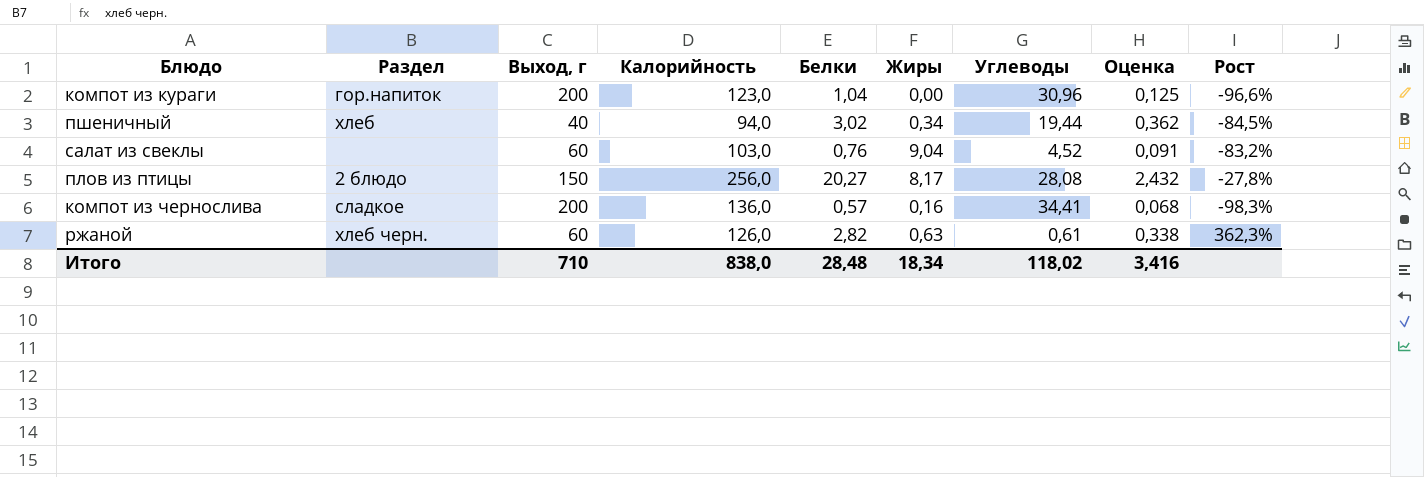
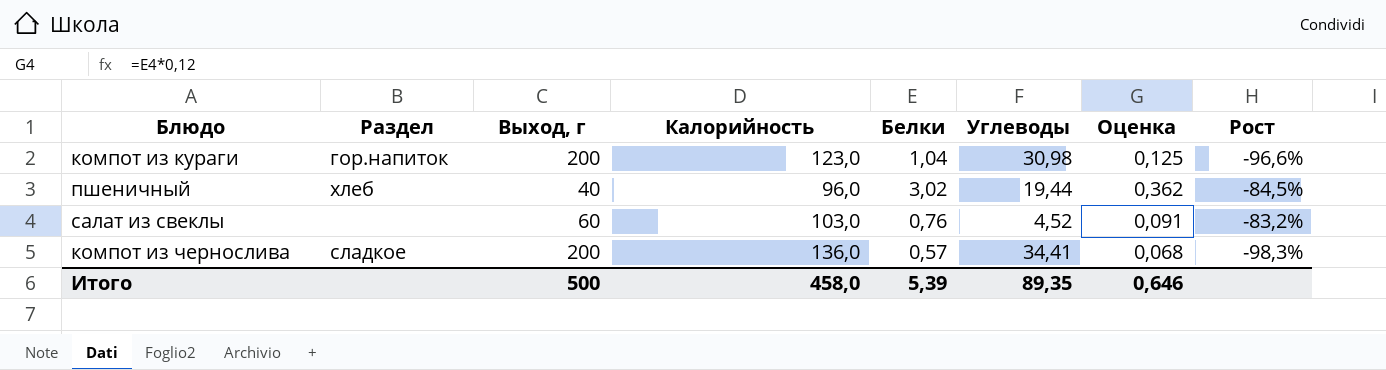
column Жиры | position: 6 -> none
row плов из птицы: 2 блюдо | 150 | 256,0 | 20,27 | 8,17 | 28,08 | 2,432 | -27,8% -> none
row ржаной: хлеб черн. | 60 | 126,0 | 2,82 | 0,63 | 0,61 | 0,338 | 362,3% -> none
компот из кураги | Углеводы: 30,96 -> 30,98
пшеничный | Калорийность: 94,0 -> 96,0
Итого | Выход, г: 710 -> 500
Итого | Калорийность: 838,0 -> 458,0
Итого | Белки: 28,48 -> 5,39
Итого | Углеводы: 118,02 -> 89,35
Итого | Оценка: 3,416 -> 0,646

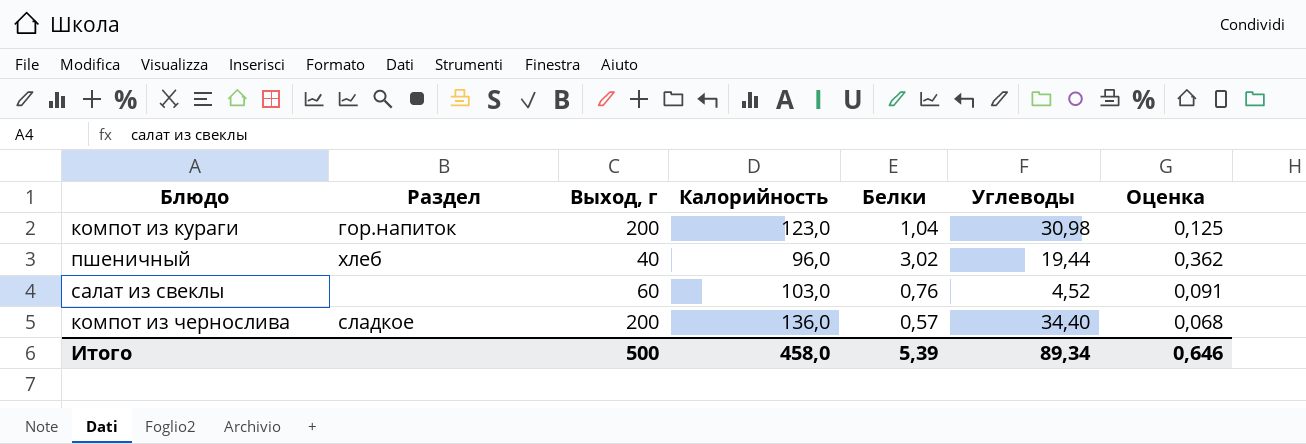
column Рост | formula: ([Белки] - [Углеводы]) / [Углеводы] -> none
компот из чернослива | Углеводы: 34,41 -> 34,40
Итого | Углеводы: 89,35 -> 89,34

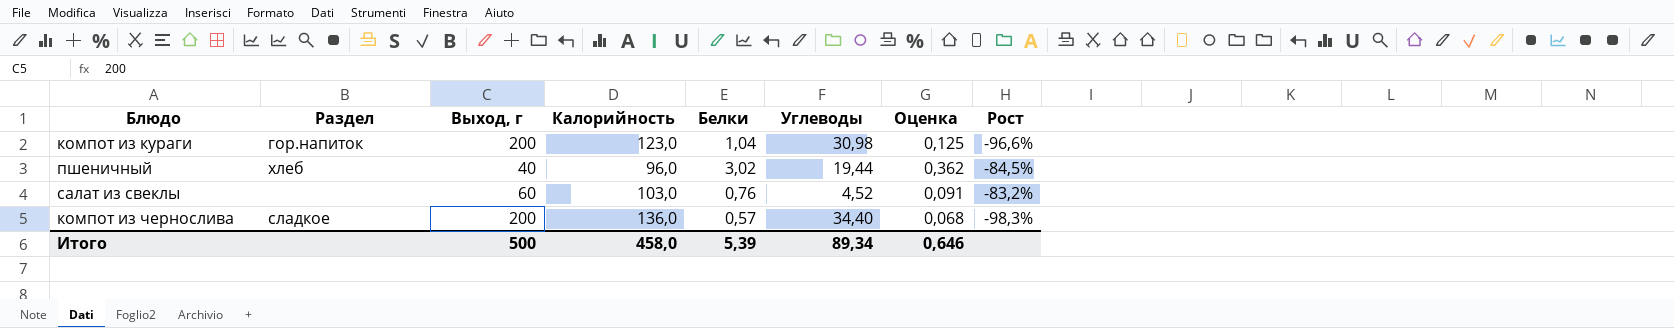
column Рост | formula: none -> ([Белки] - [Углеводы]) / [Углеводы]

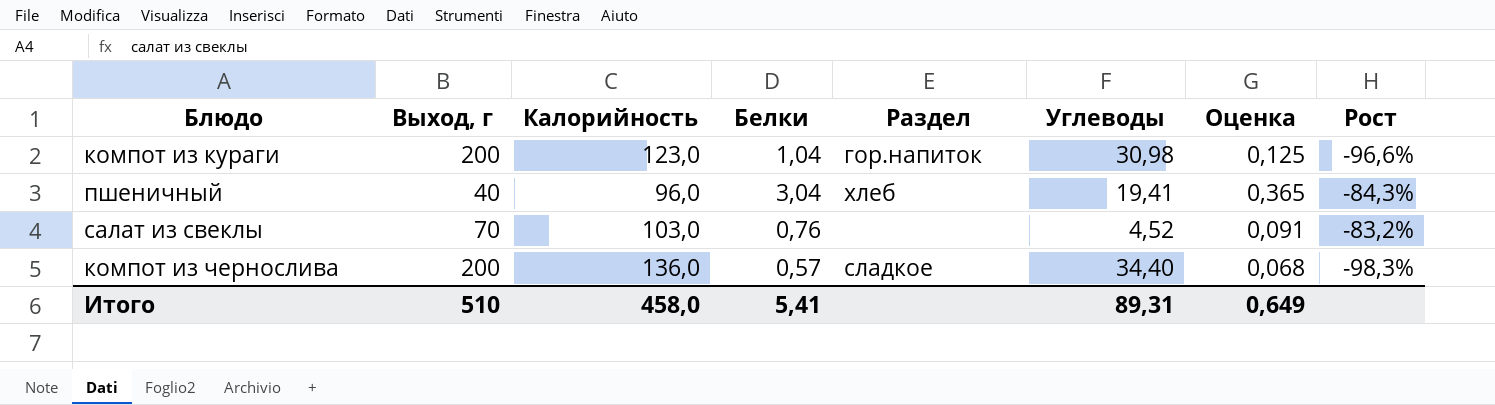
column Раздел | position: 2 -> 5
пшеничный | Белки: 3,02 -> 3,04
пшеничный | Углеводы: 19,44 -> 19,41
пшеничный | Оценка: 0,362 -> 0,365
пшеничный | Рост: -84,5% -> -84,3%
салат из свеклы | Выход, г: 60 -> 70
Итого | Выход, г: 500 -> 510
Итого | Белки: 5,39 -> 5,41
Итого | Углеводы: 89,34 -> 89,31
Итого | Оценка: 0,646 -> 0,649

